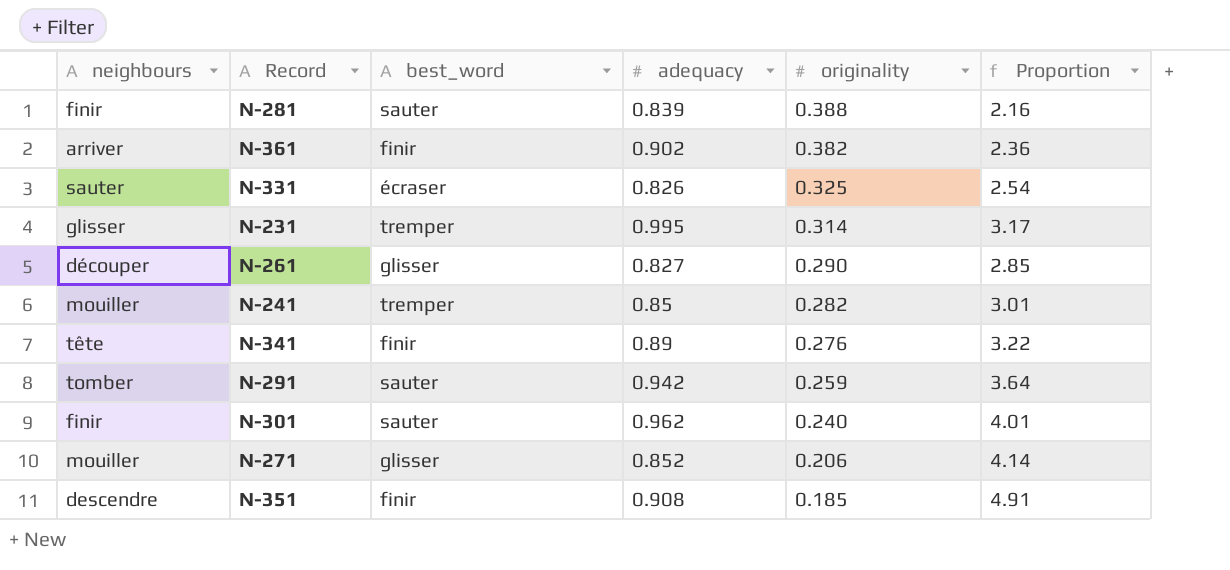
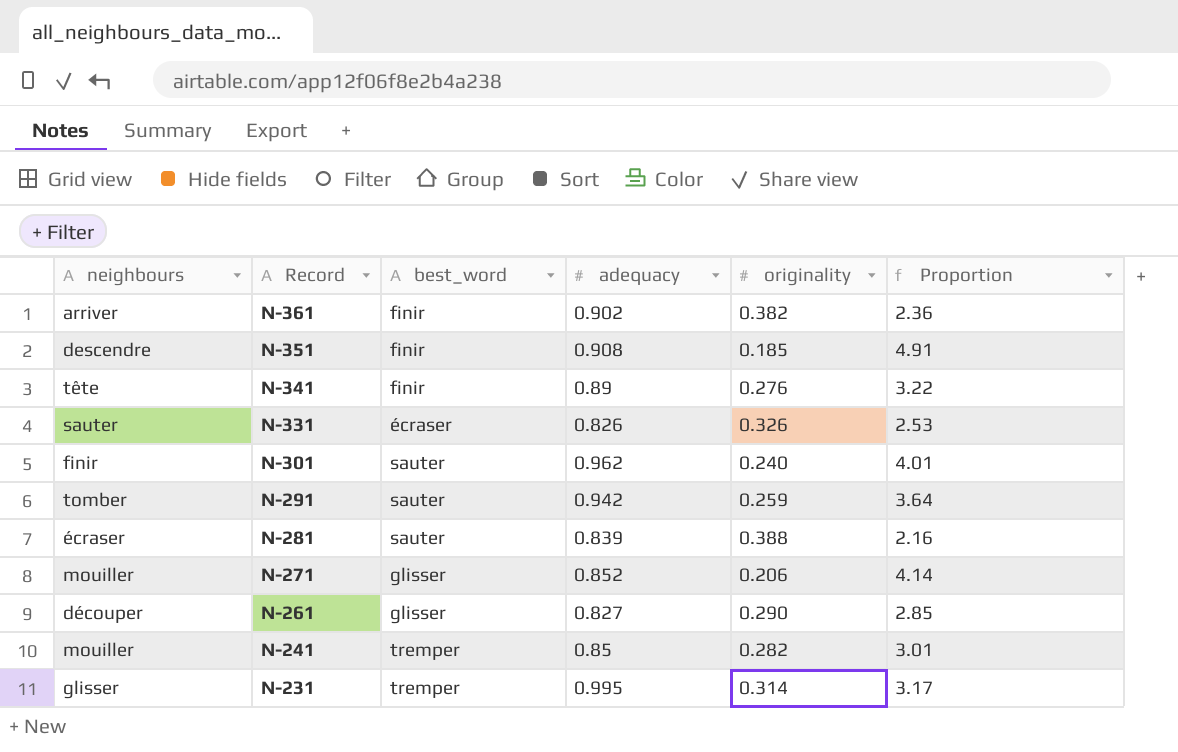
row order: originality descending -> Record descending
N-331 | originality: 0.325 -> 0.326
N-331 | Proportion: 2.54 -> 2.53
N-281 | neighbours: finir -> écraser

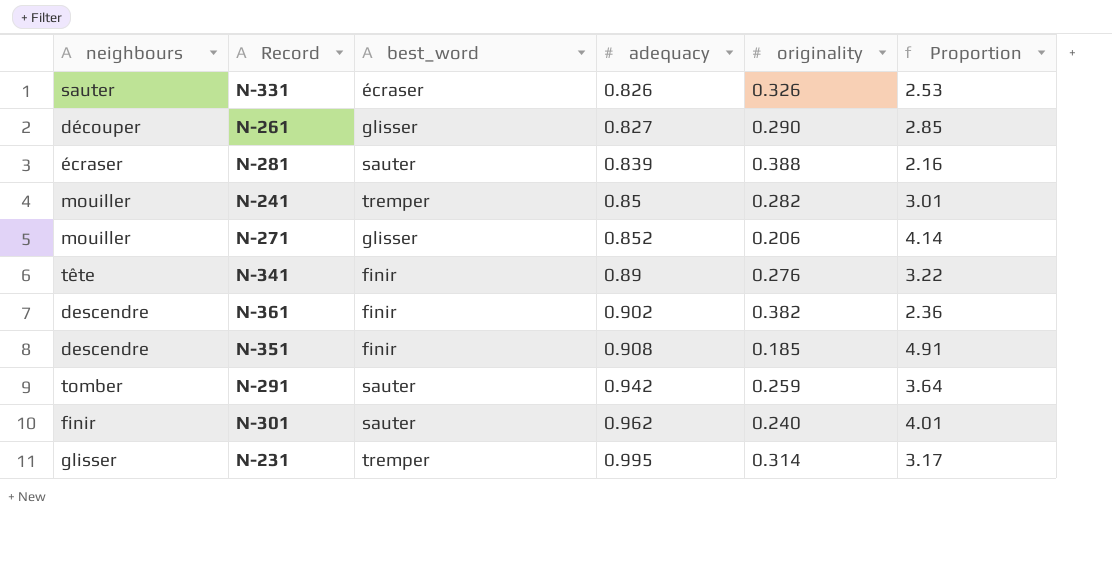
row order: Record descending -> adequacy ascending
N-361 | neighbours: arriver -> descendre

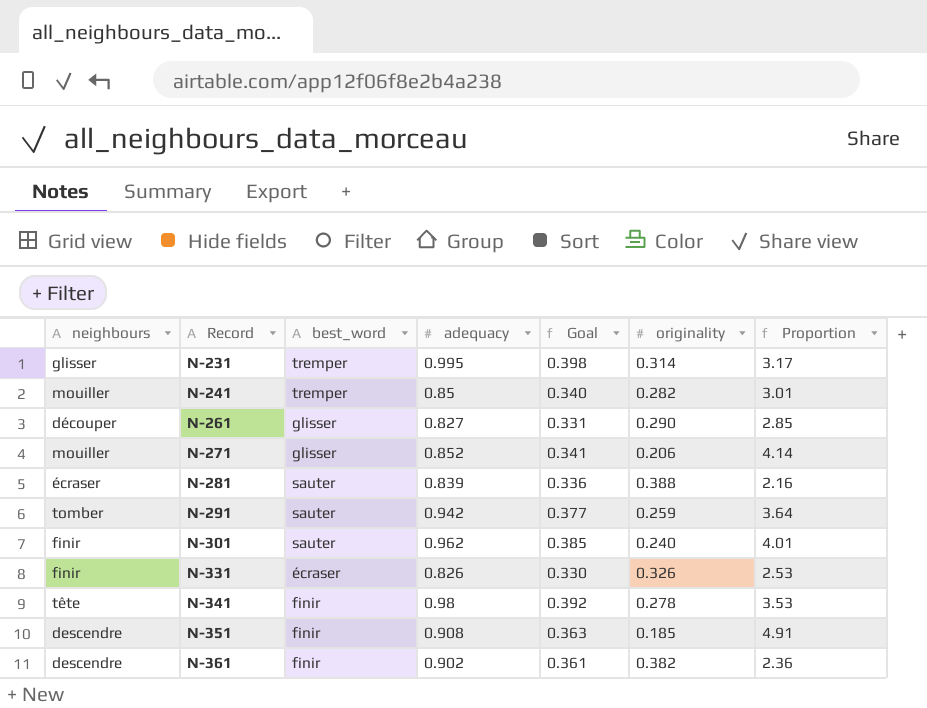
row order: adequacy ascending -> Record ascending
column Goal | formula: none -> [adequacy] * 0.4
N-331 | neighbours: sauter -> finir
N-341 | adequacy: 0.89 -> 0.98
N-341 | originality: 0.276 -> 0.278
N-341 | Proportion: 3.22 -> 3.53

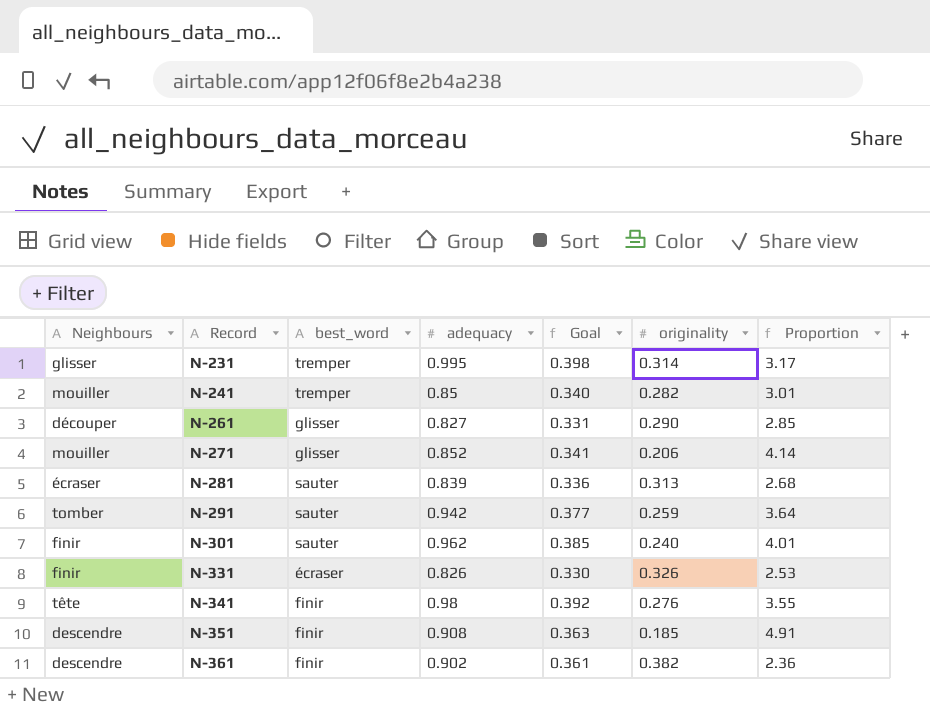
column name: neighbours -> Neighbours
N-281 | originality: 0.388 -> 0.313
N-281 | Proportion: 2.16 -> 2.68
N-341 | originality: 0.278 -> 0.276
N-341 | Proportion: 3.53 -> 3.55

